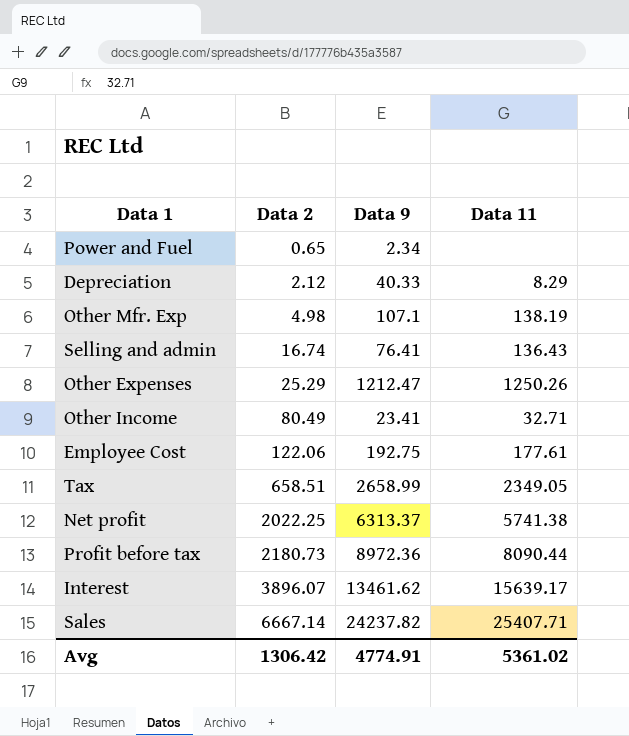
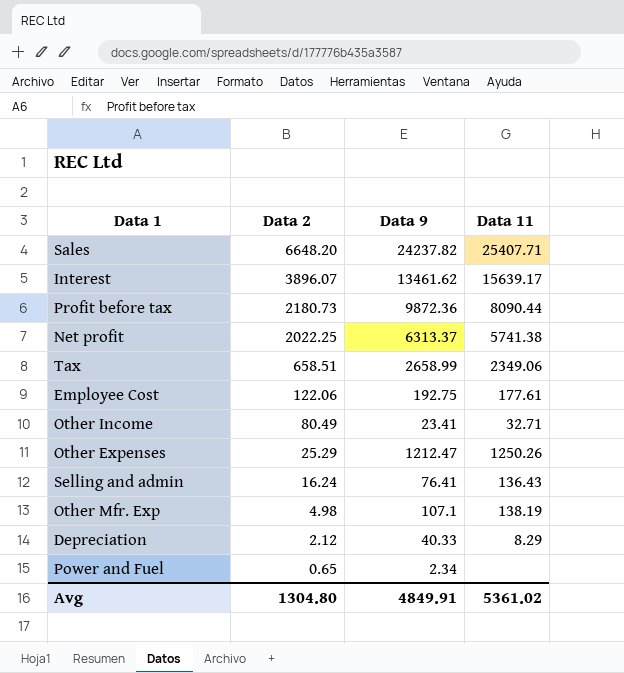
row order: Data 2 ascending -> Data 2 descending
Sales | Data 2: 6667.14 -> 6648.20
Profit before tax | Data 9: 8972.36 -> 9872.36
Tax | Data 11: 2349.05 -> 2349.06
Selling and admin | Data 2: 16.74 -> 16.24
Avg | Data 2: 1306.42 -> 1304.80
Avg | Data 9: 4774.91 -> 4849.91

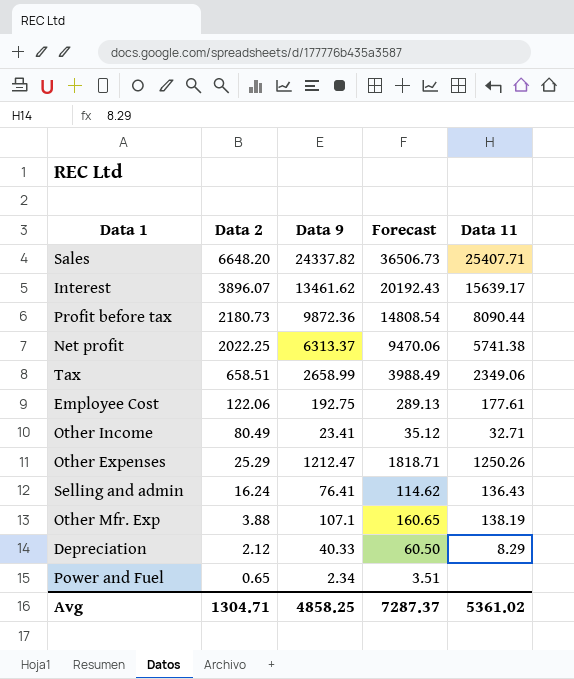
column Forecast | formula: none -> [Data 9] * 1.5
Sales | Data 9: 24237.82 -> 24337.82
Other Mfr. Exp | Data 2: 4.98 -> 3.88
Avg | Data 2: 1304.80 -> 1304.71
Avg | Data 9: 4849.91 -> 4858.25

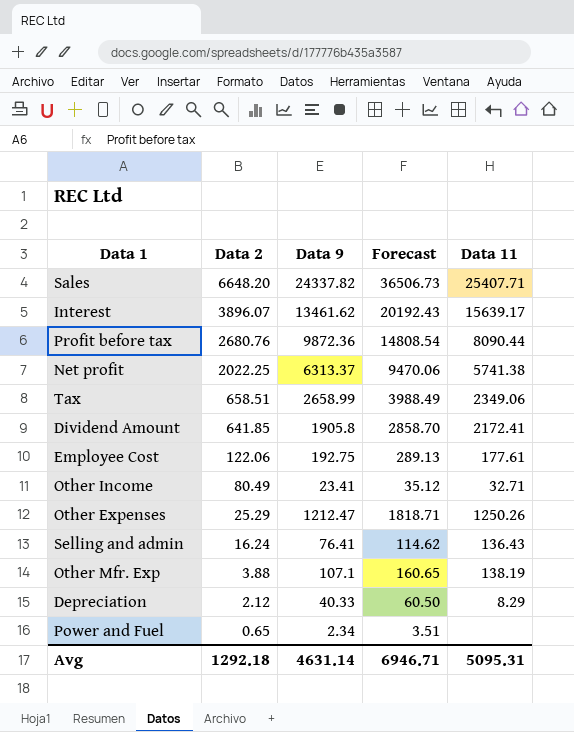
Profit before tax | Data 2: 2180.73 -> 2680.76
row Dividend Amount: none -> 641.85 | 1905.8 | 2858.70 | 2172.41
Avg | Data 2: 1304.71 -> 1292.18
Avg | Data 9: 4858.25 -> 4631.14
Avg | Forecast: 7287.37 -> 6946.71
Avg | Data 11: 5361.02 -> 5095.31

